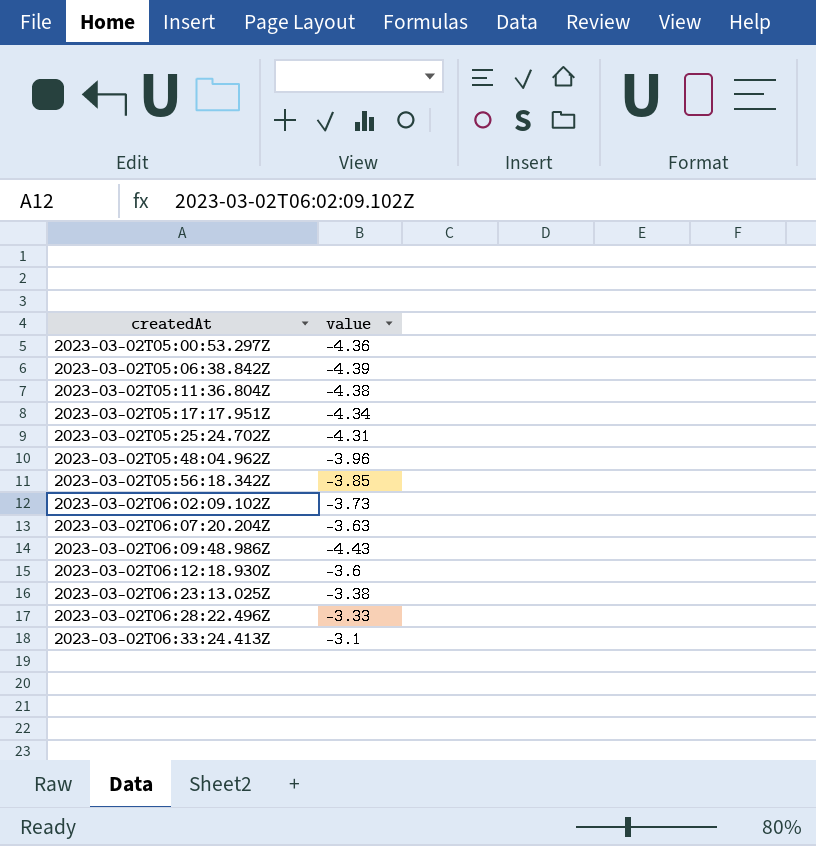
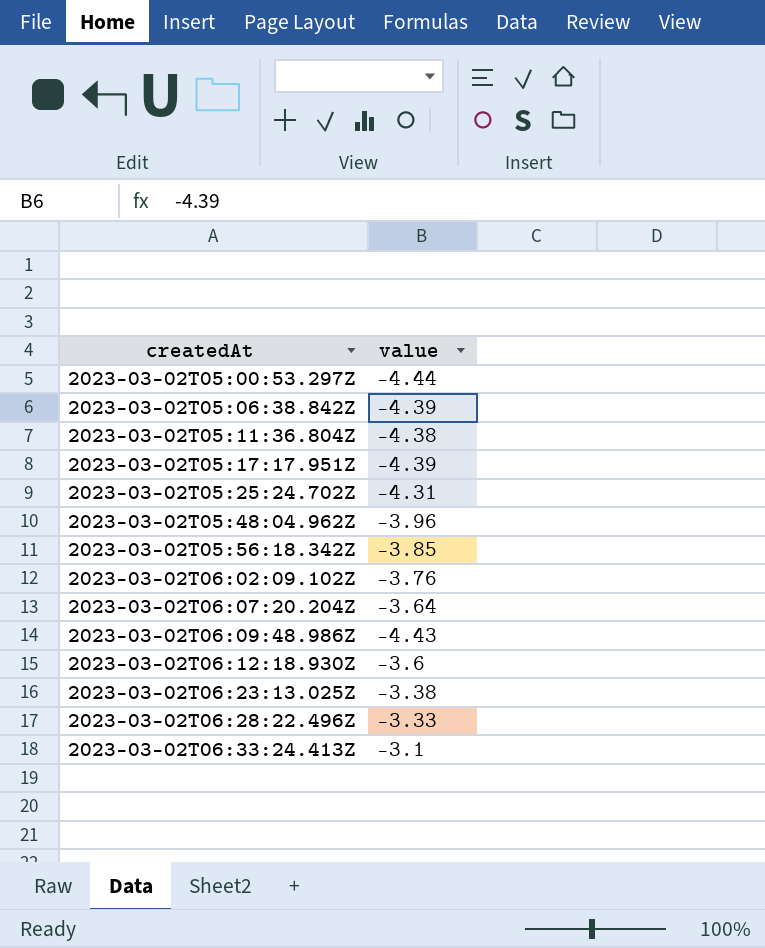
2023-03-02T05:00:53.297Z | value: -4.36 -> -4.44
2023-03-02T05:17:17.951Z | value: -4.34 -> -4.39
2023-03-02T06:02:09.102Z | value: -3.73 -> -3.76
2023-03-02T06:07:20.204Z | value: -3.63 -> -3.64

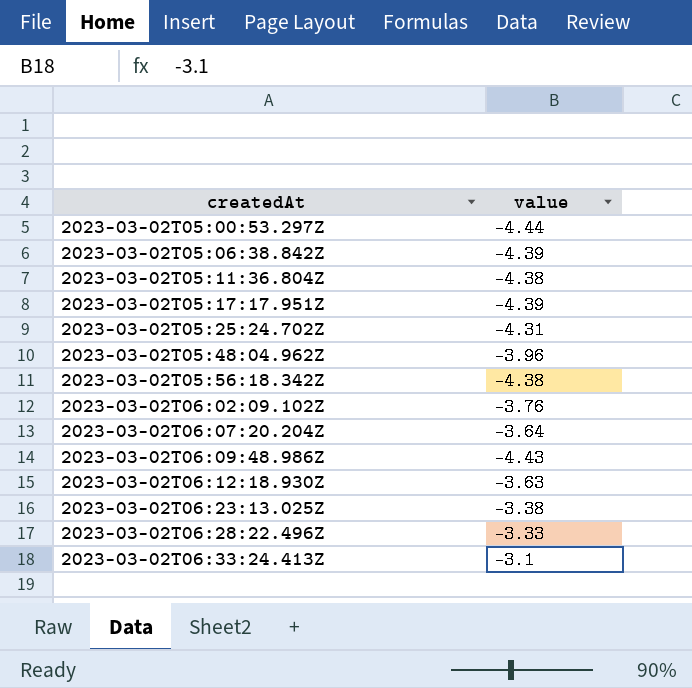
2023-03-02T05:56:18.342Z | value: -3.85 -> -4.38
2023-03-02T06:12:18.930Z | value: -3.6 -> -3.63

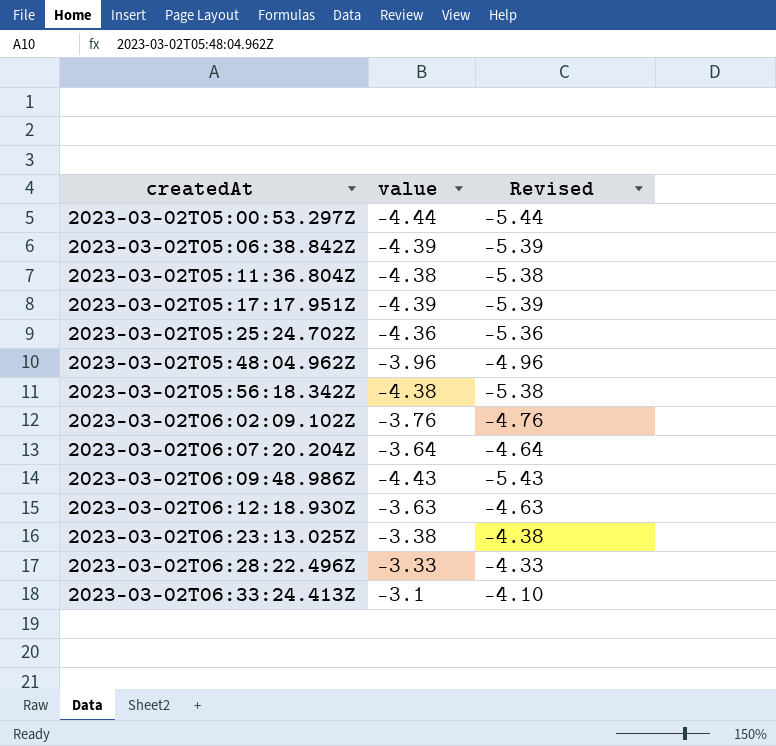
column Revised | formula: none -> [value] - 1
2023-03-02T05:25:24.702Z | value: -4.31 -> -4.36

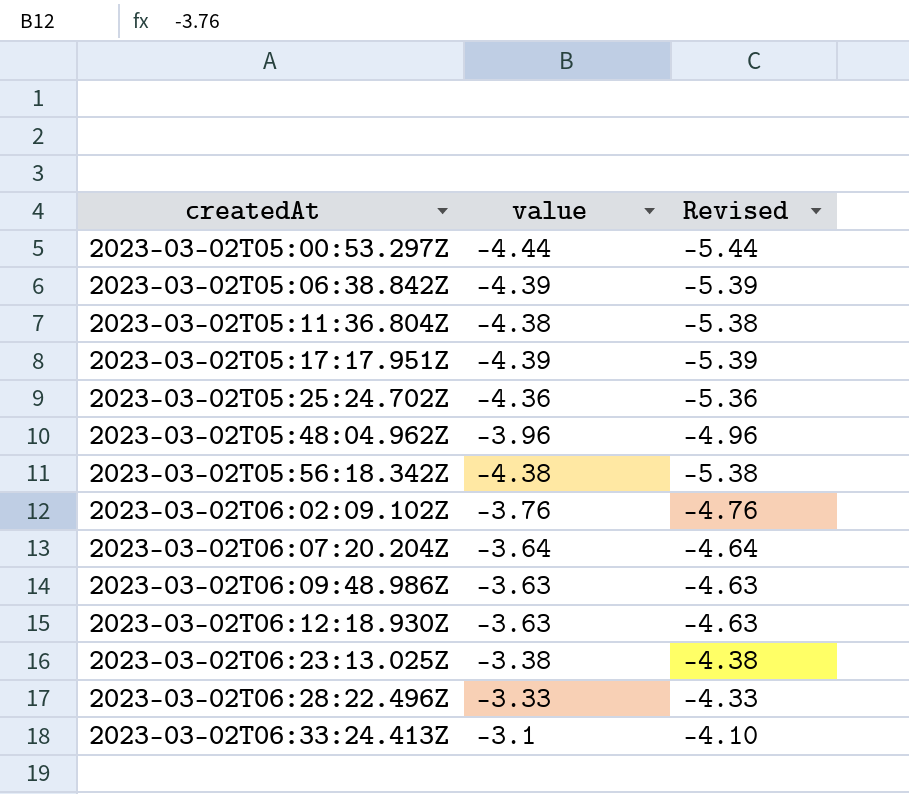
2023-03-02T06:09:48.986Z | value: -4.43 -> -3.63
2023-03-02T06:09:48.986Z | Revised: -5.43 -> -4.63

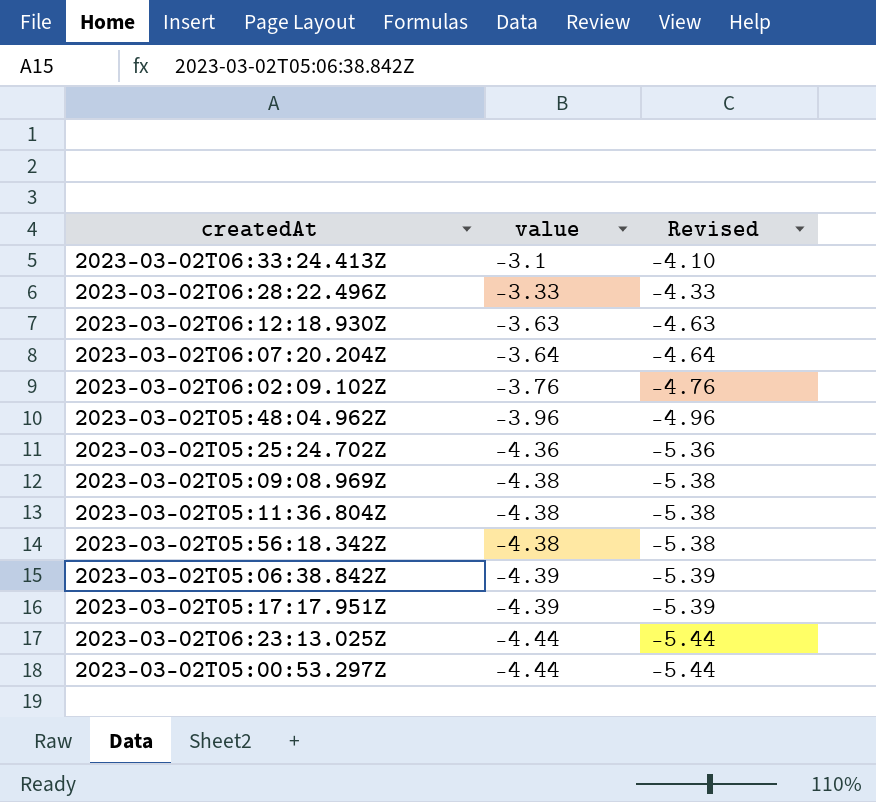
row order: createdAt ascending -> value descending
row 2023-03-02T06:09:48.986Z: -3.63 | -4.63 -> none
row 2023-03-02T05:09:08.969Z: none -> -4.38 | -5.38
2023-03-02T06:23:13.025Z | value: -3.38 -> -4.44
2023-03-02T06:23:13.025Z | Revised: -4.38 -> -5.44

